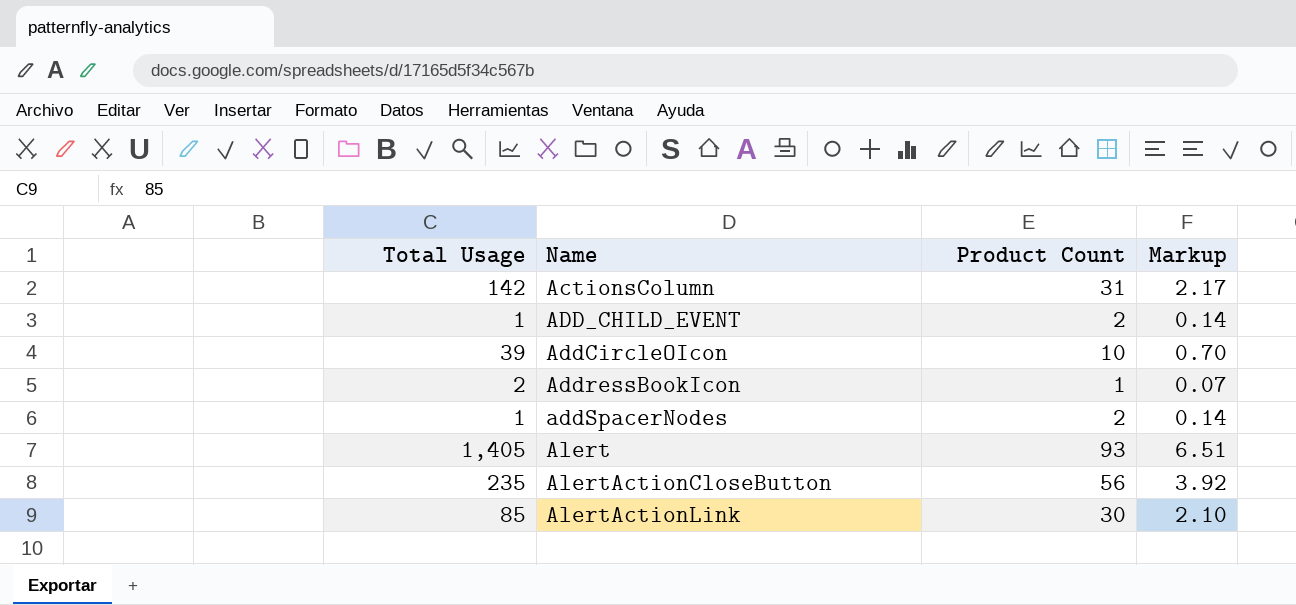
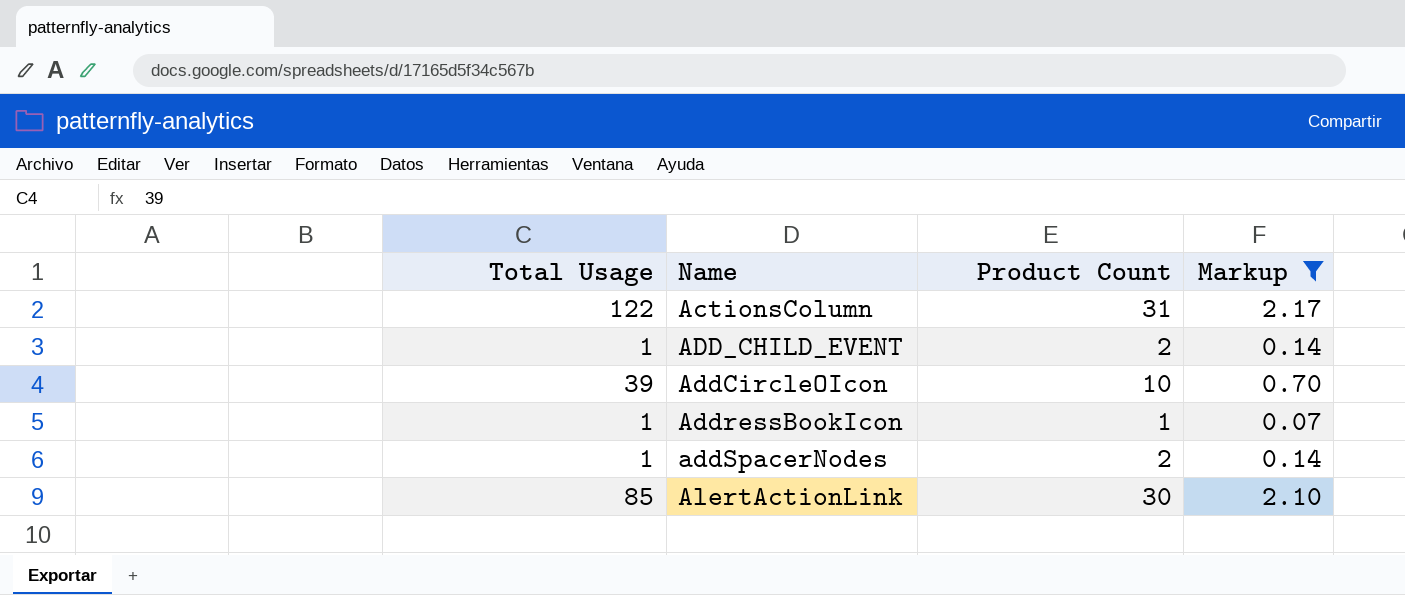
filter: none -> Markup <= 2.17
ActionsColumn | Total Usage: 142 -> 122
AddressBookIcon | Total Usage: 2 -> 1

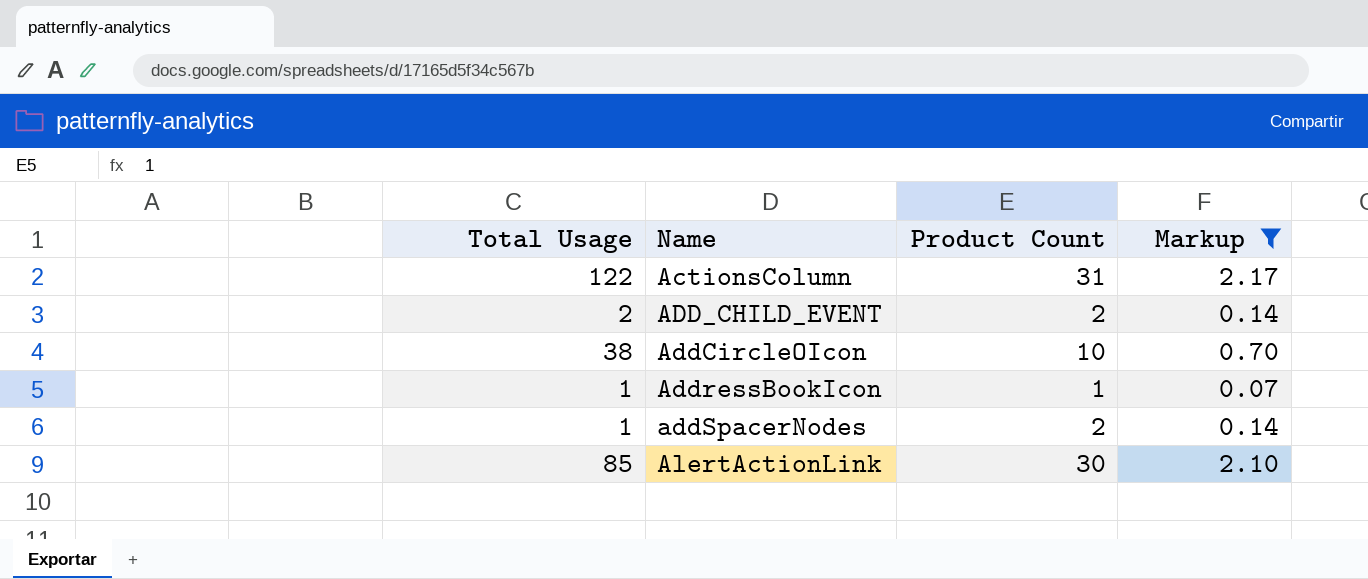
ADD_CHILD_EVENT | Total Usage: 1 -> 2
AddCircleOIcon | Total Usage: 39 -> 38

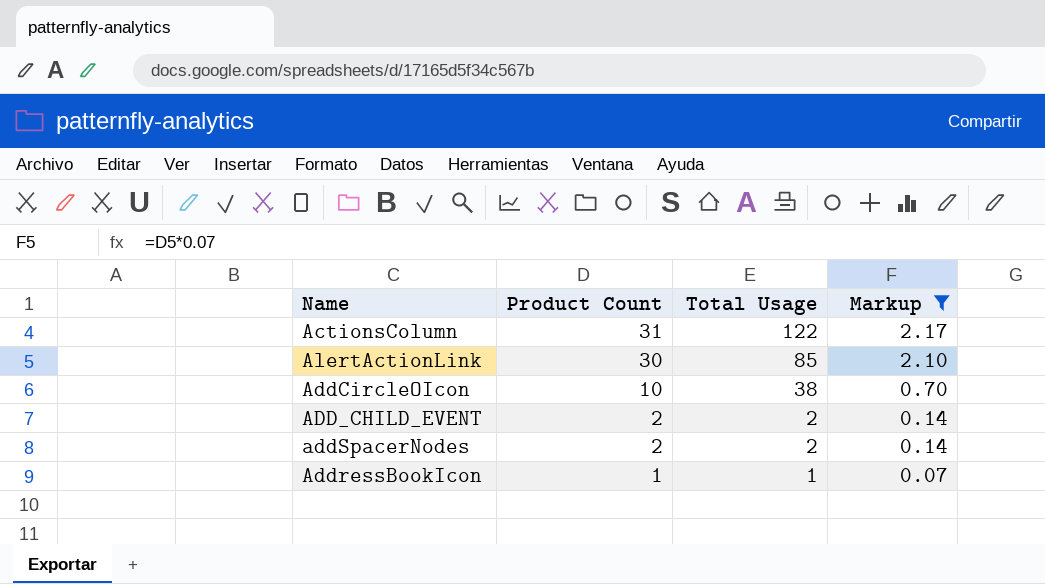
row order: Name ascending -> Product Count descending
column Total Usage | position: 1 -> 3
addSpacerNodes | Total Usage: 1 -> 2

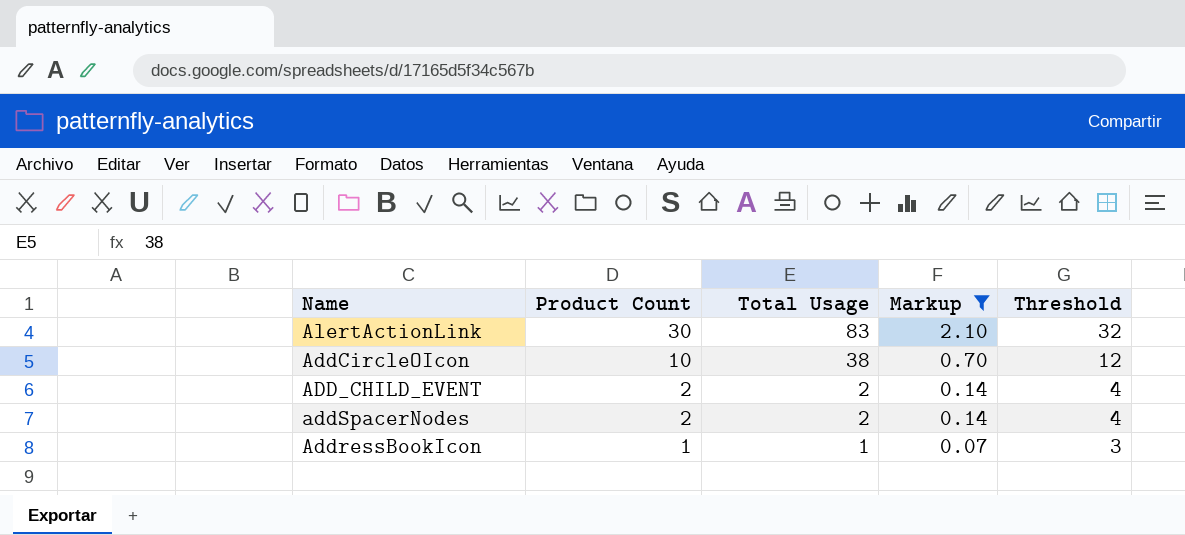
column Threshold | formula: none -> [Product Count] + 2
row ActionsColumn: 31 | 122 | 2.17 -> none
AlertActionLink | Total Usage: 85 -> 83

